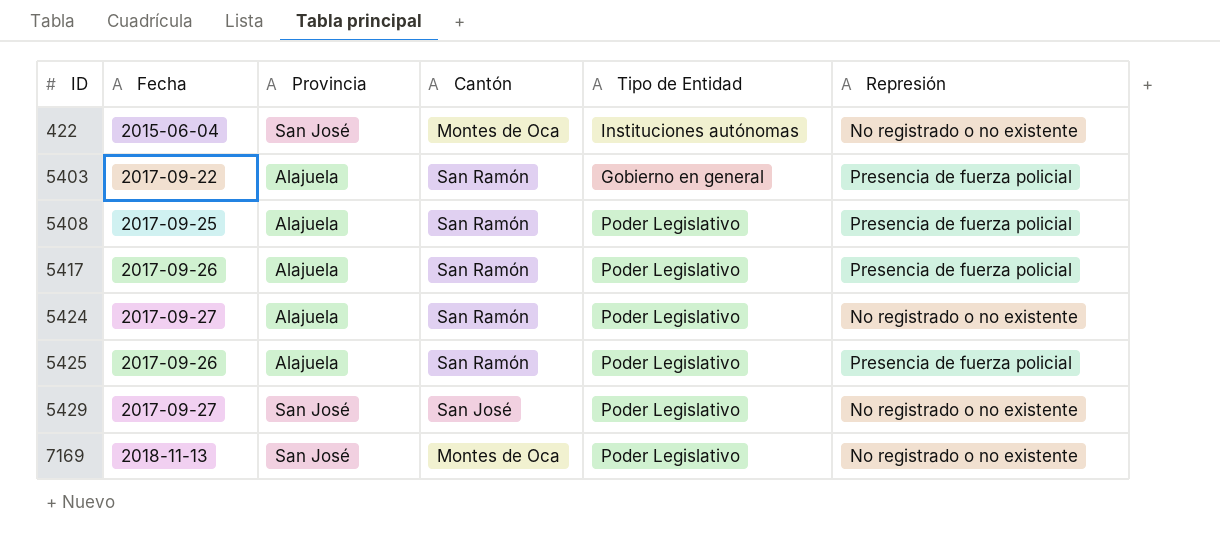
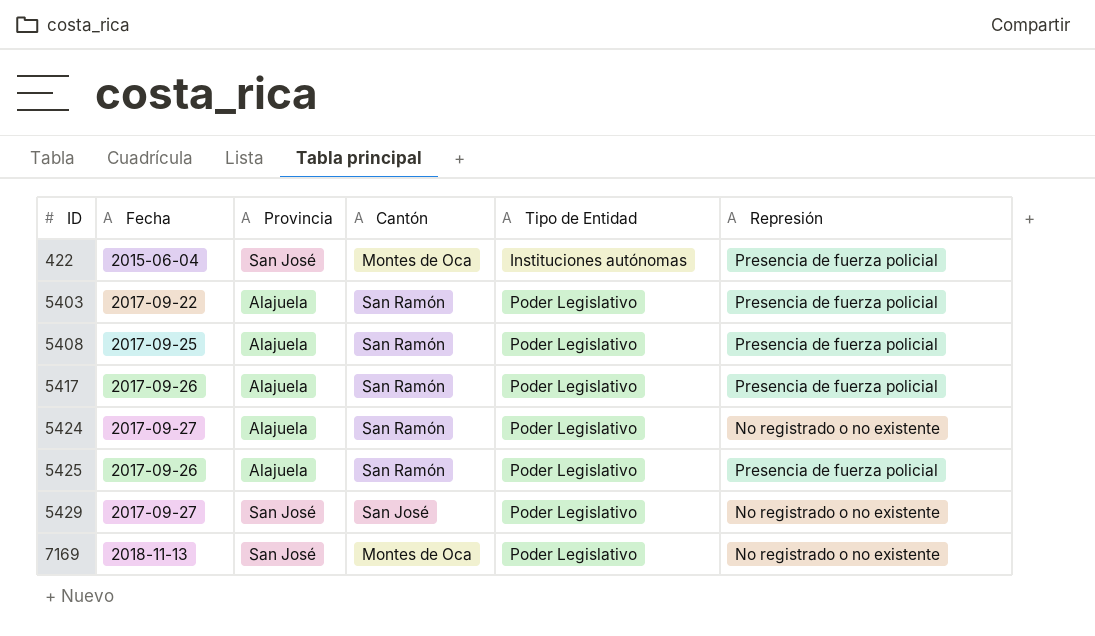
422 | Represión: No registrado o no existente -> Presencia de fuerza policial
5403 | Tipo de Entidad: Gobierno en general -> Poder Legislativo

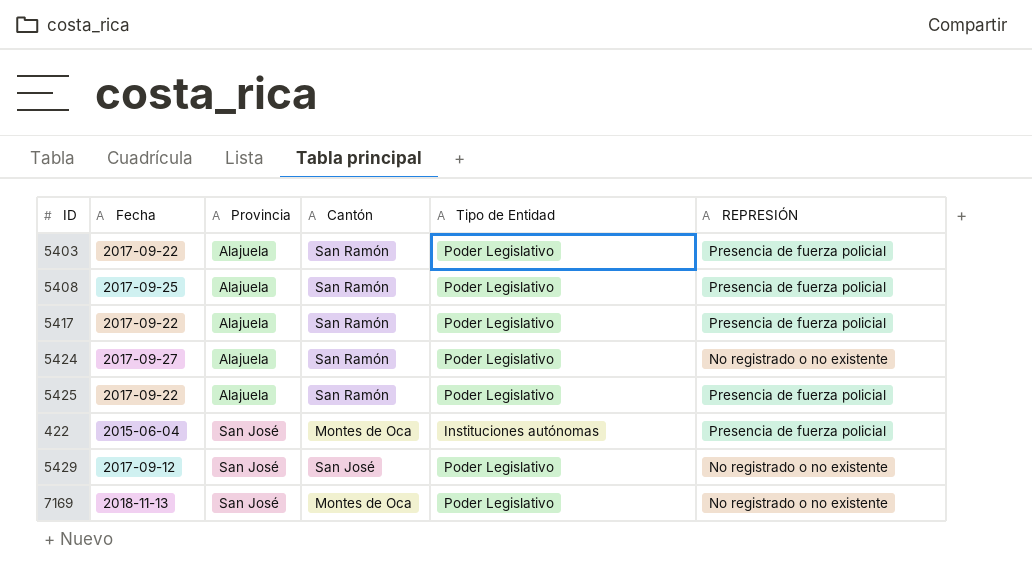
row order: ID ascending -> Provincia ascending
column name: Represión -> REPRESIÓN
5417 | Fecha: 2017-09-26 -> 2017-09-22
5425 | Fecha: 2017-09-26 -> 2017-09-22
5429 | Fecha: 2017-09-27 -> 2017-09-12

